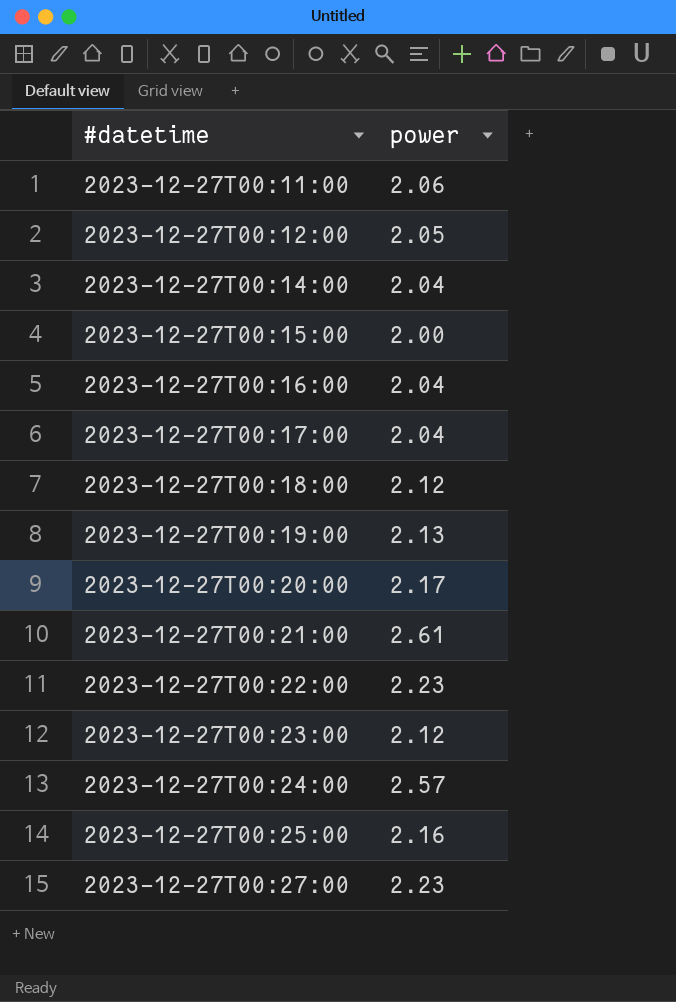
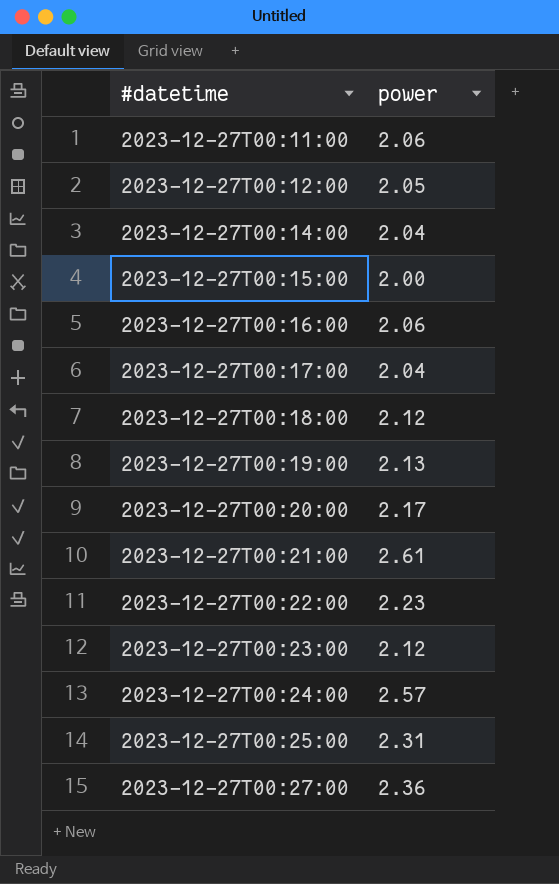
2023-12-27T00:16:00 | power: 2.04 -> 2.06
2023-12-27T00:25:00 | power: 2.16 -> 2.31
2023-12-27T00:27:00 | power: 2.23 -> 2.36

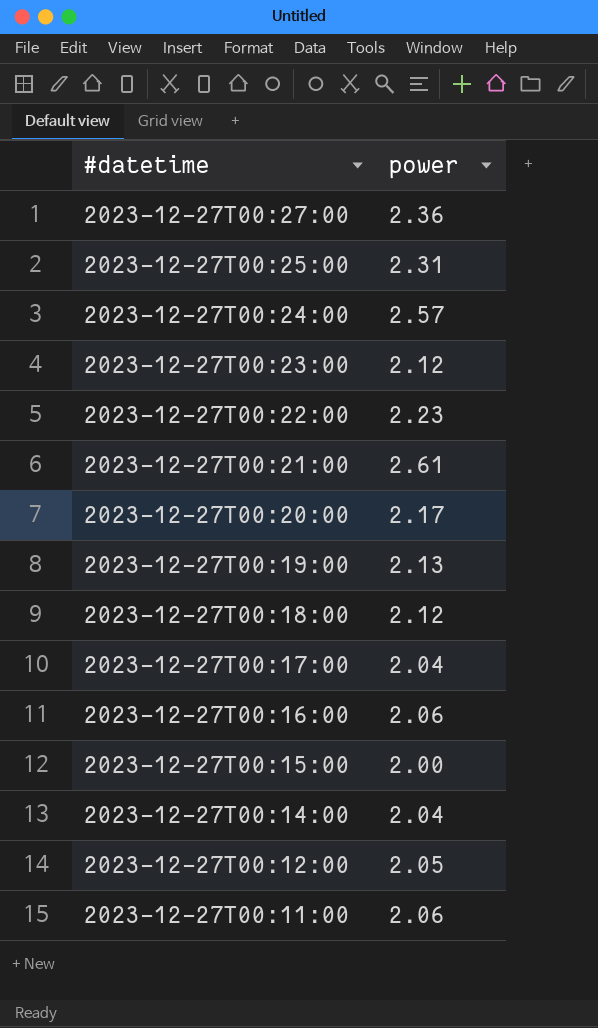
row order: #datetime ascending -> #datetime descending

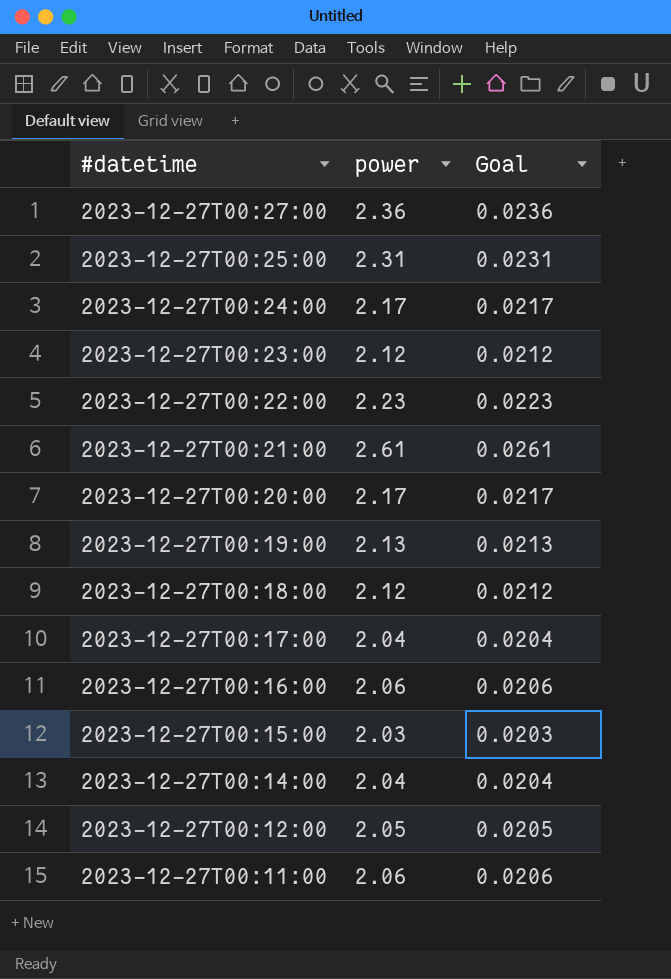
column Goal | formula: none -> [power] * 0.01
2023-12-27T00:24:00 | power: 2.57 -> 2.17
2023-12-27T00:15:00 | power: 2.00 -> 2.03

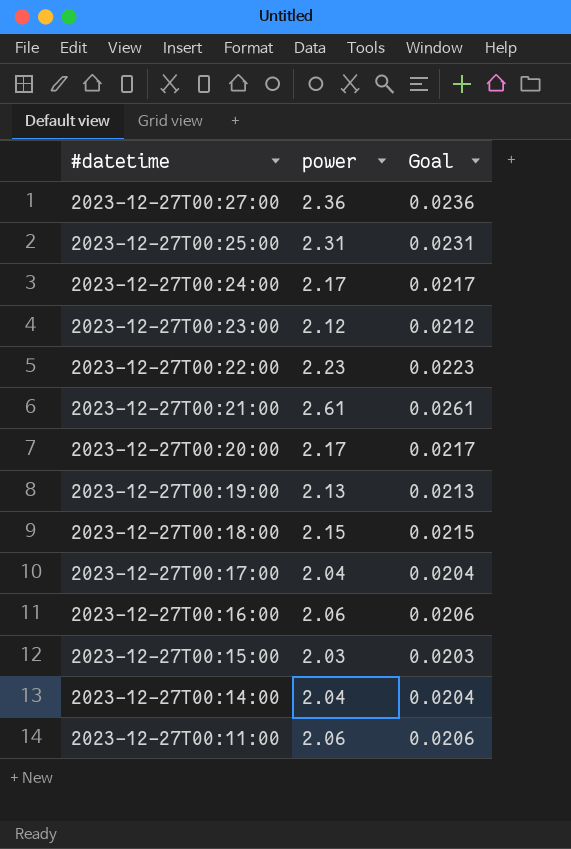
row 2023-12-27T00:12:00: 2.05 | 0.0205 -> none
2023-12-27T00:18:00 | power: 2.12 -> 2.15
2023-12-27T00:18:00 | Goal: 0.0212 -> 0.0215

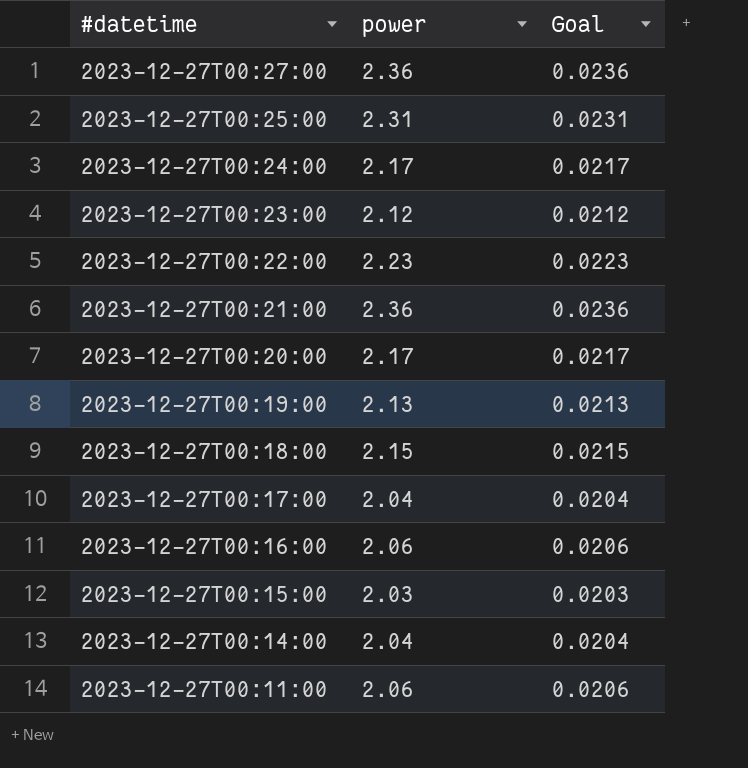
2023-12-27T00:21:00 | power: 2.61 -> 2.36
2023-12-27T00:21:00 | Goal: 0.0261 -> 0.0236

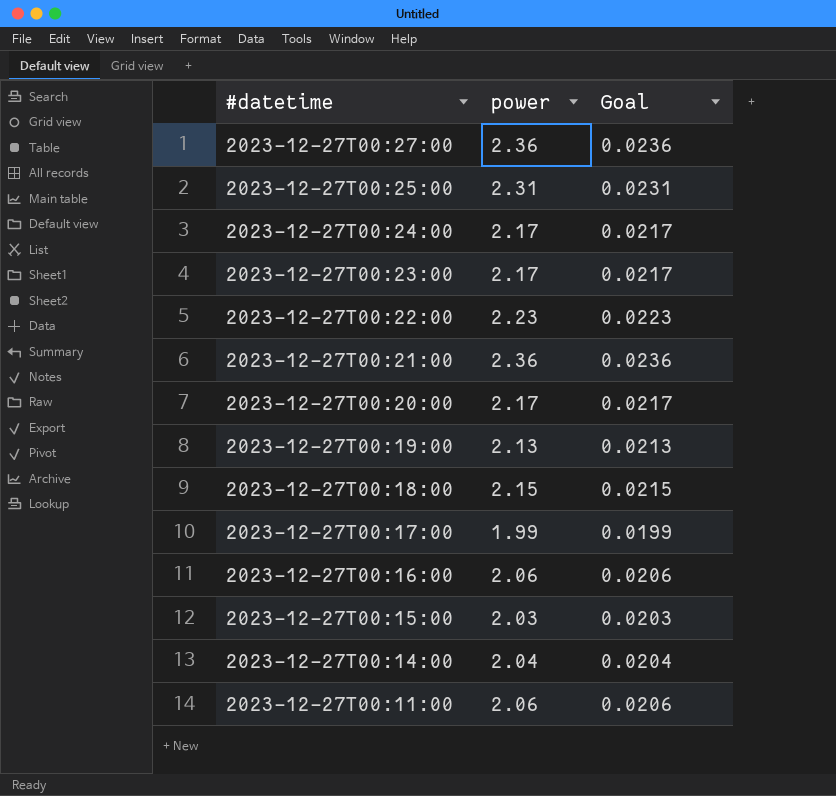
2023-12-27T00:23:00 | power: 2.12 -> 2.17
2023-12-27T00:23:00 | Goal: 0.0212 -> 0.0217
2023-12-27T00:17:00 | power: 2.04 -> 1.99
2023-12-27T00:17:00 | Goal: 0.0204 -> 0.0199

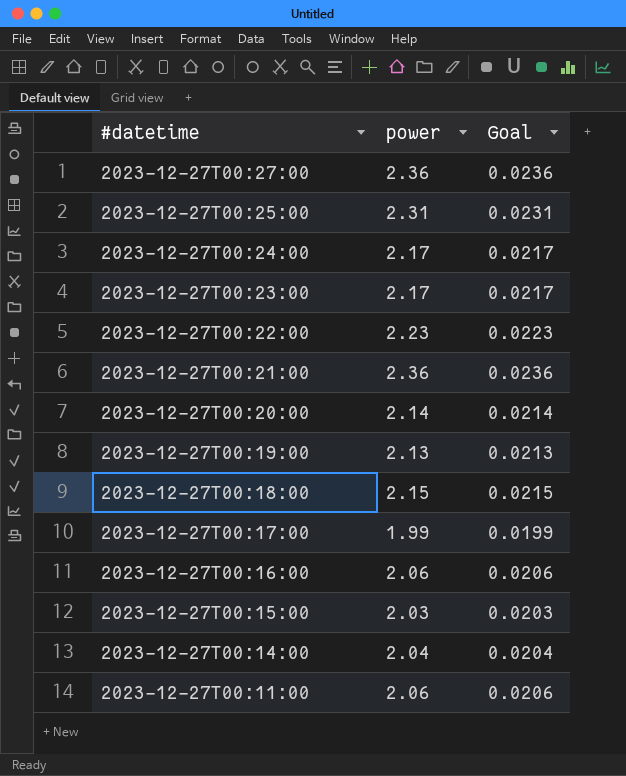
2023-12-27T00:20:00 | power: 2.17 -> 2.14
2023-12-27T00:20:00 | Goal: 0.0217 -> 0.0214

